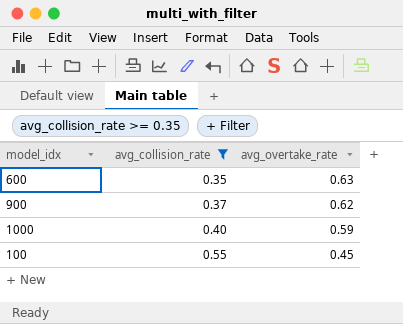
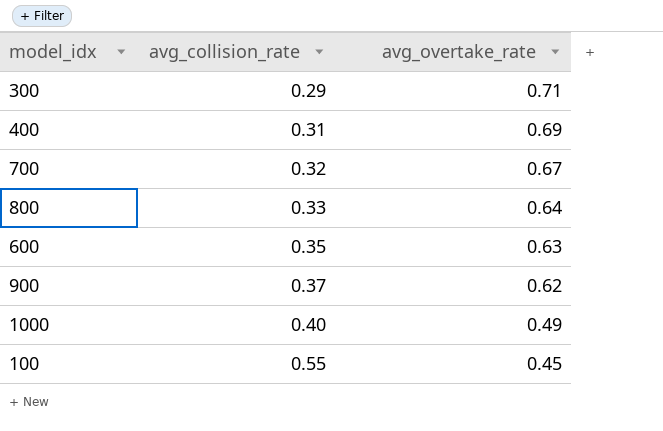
filter: avg_collision_rate >= 0.35 -> none
1000 | avg_overtake_rate: 0.59 -> 0.49

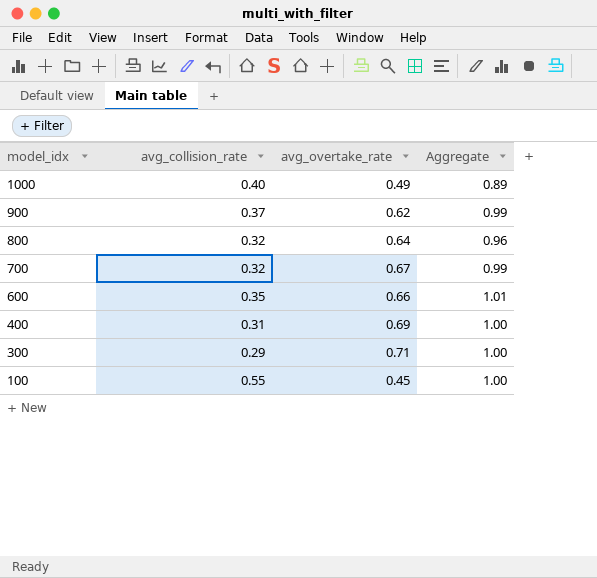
row order: avg_collision_rate ascending -> model_idx descending
column Aggregate | formula: none -> [avg_collision_rate] + [avg_overtake_rate]
800 | avg_collision_rate: 0.33 -> 0.32
600 | avg_overtake_rate: 0.63 -> 0.66

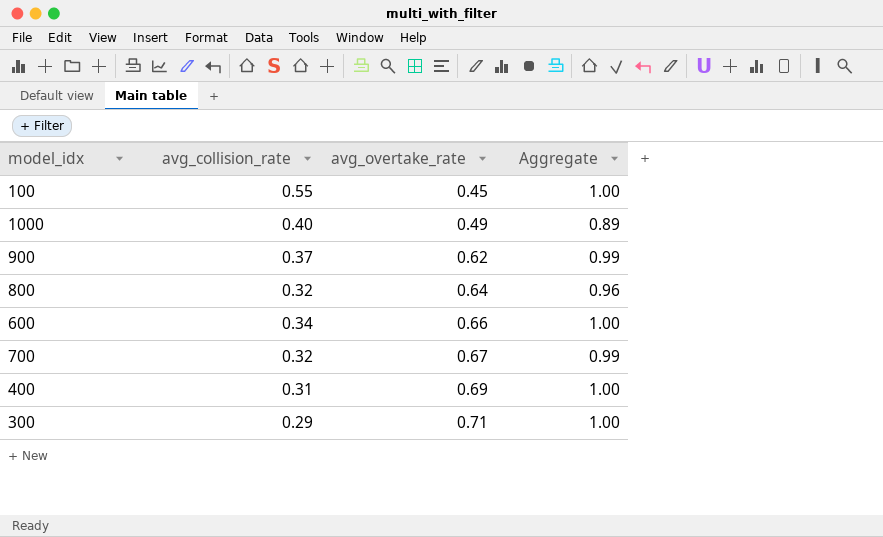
row order: model_idx descending -> avg_overtake_rate ascending
600 | avg_collision_rate: 0.35 -> 0.34
600 | Aggregate: 1.01 -> 1.00

